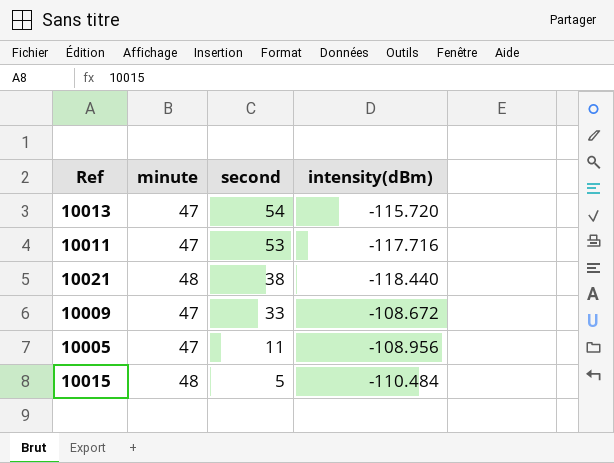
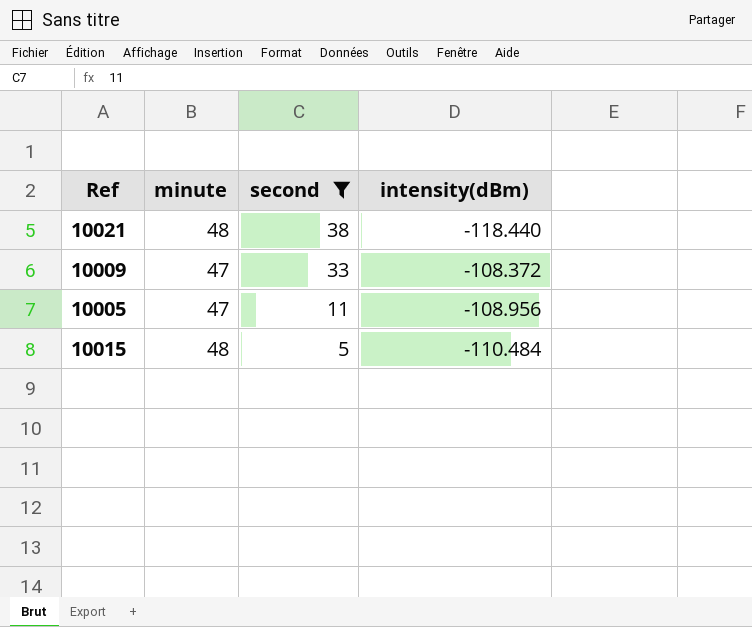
filter: none -> second <= 38
10009 | intensity(dBm): -108.672 -> -108.372

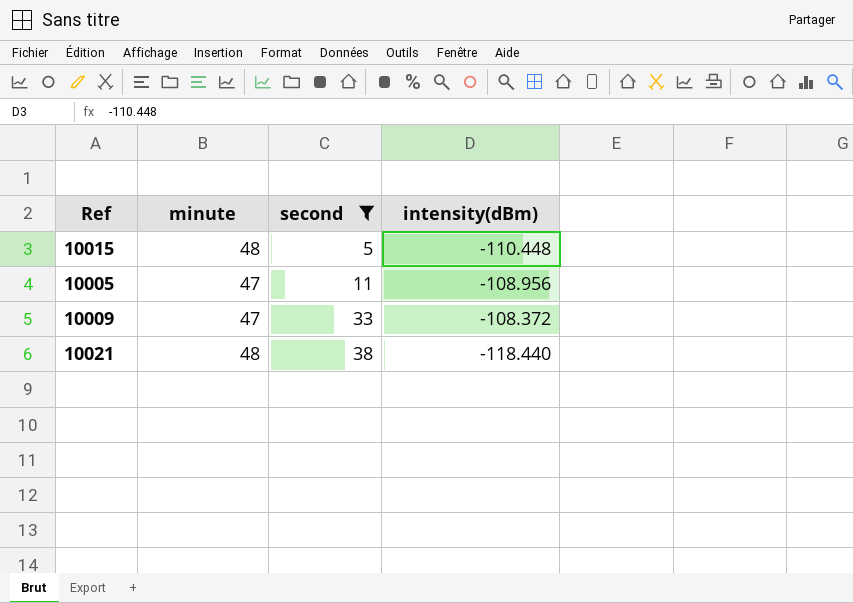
row order: second descending -> second ascending
10015 | intensity(dBm): -110.484 -> -110.448

